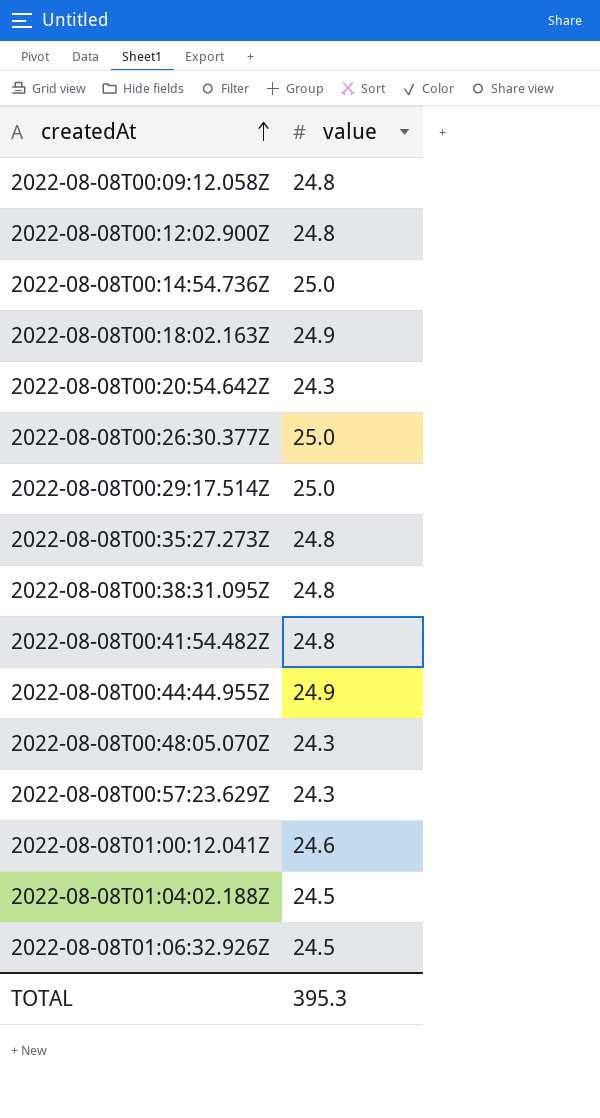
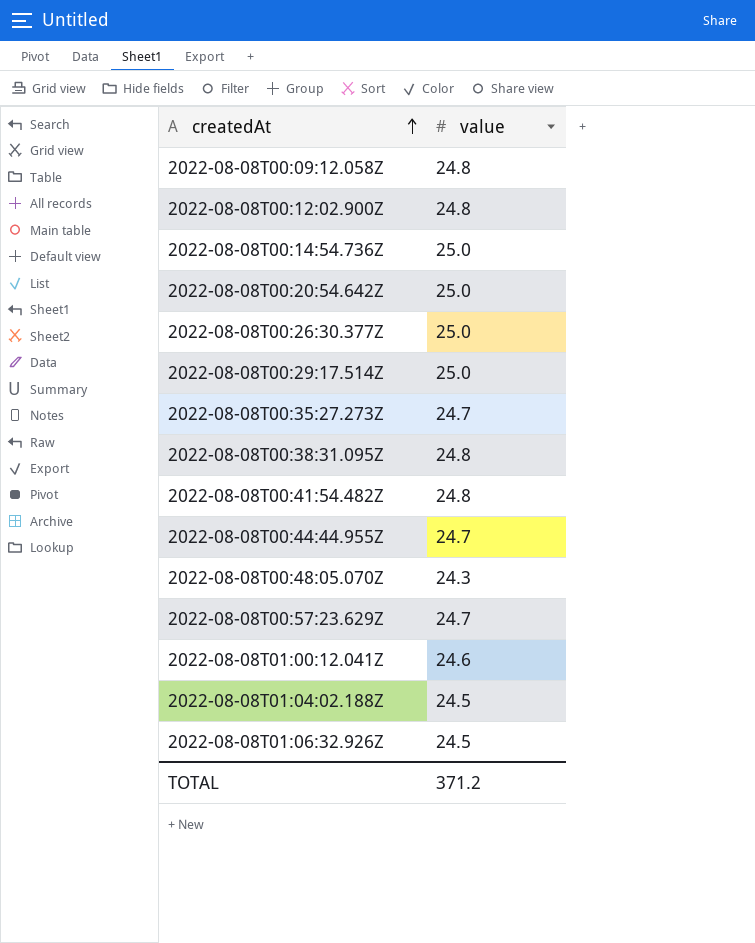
row 2022-08-08T00:18:02.163Z: 24.9 -> none
2022-08-08T00:20:54.642Z | value: 24.3 -> 25.0
2022-08-08T00:35:27.273Z | value: 24.8 -> 24.7
2022-08-08T00:44:44.955Z | value: 24.9 -> 24.7
2022-08-08T00:57:23.629Z | value: 24.3 -> 24.7
TOTAL | value: 395.3 -> 371.2

